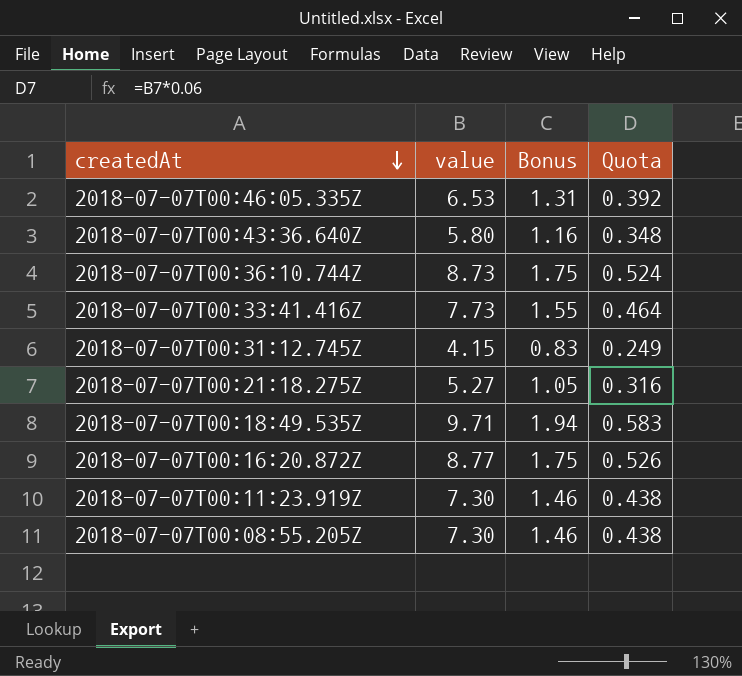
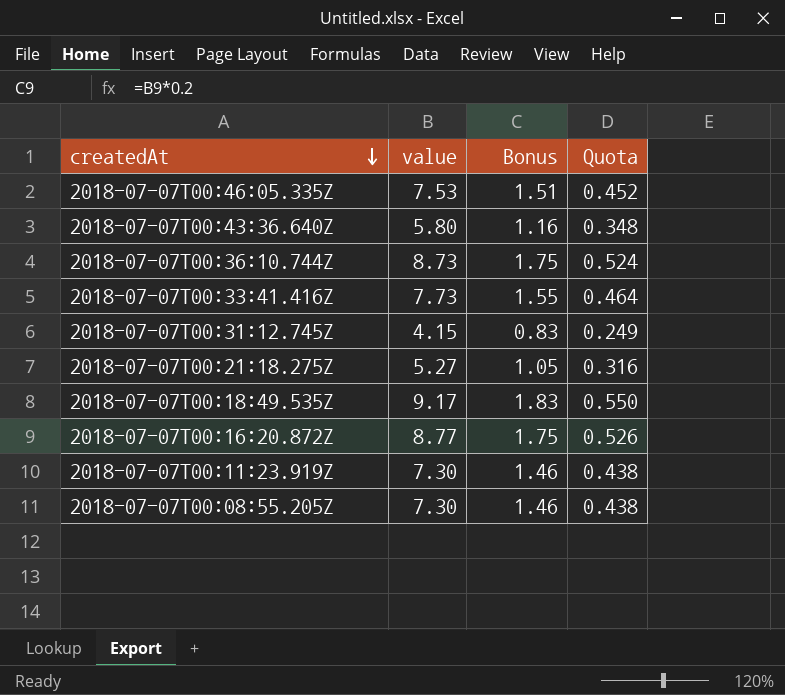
2018-07-07T00:46:05.335Z | value: 6.53 -> 7.53
2018-07-07T00:46:05.335Z | Bonus: 1.31 -> 1.51
2018-07-07T00:46:05.335Z | Quota: 0.392 -> 0.452
2018-07-07T00:18:49.535Z | value: 9.71 -> 9.17
2018-07-07T00:18:49.535Z | Bonus: 1.94 -> 1.83
2018-07-07T00:18:49.535Z | Quota: 0.583 -> 0.550

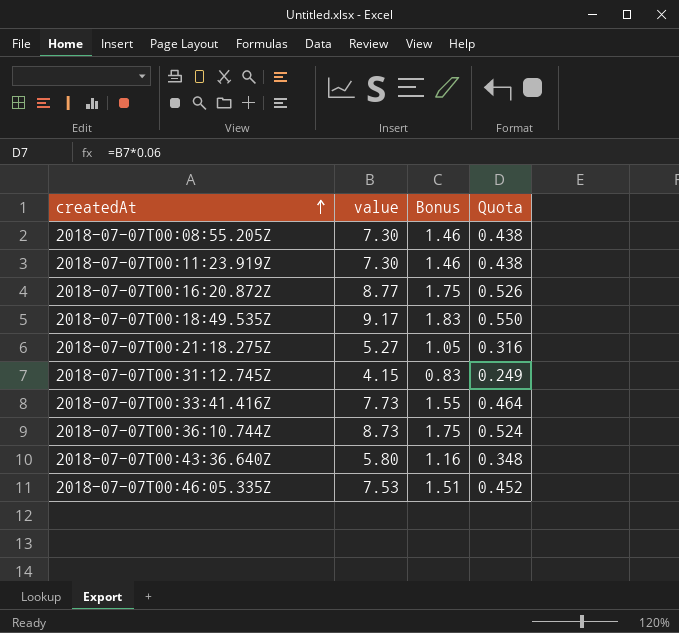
row order: createdAt descending -> createdAt ascending

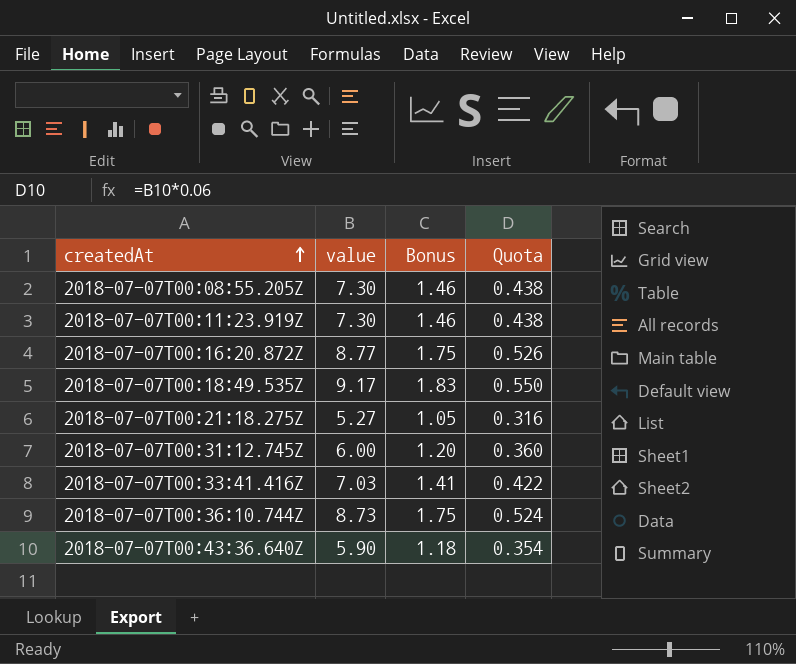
row 2018-07-07T00:46:05.335Z: 7.53 | 1.51 | 0.452 -> none
2018-07-07T00:31:12.745Z | value: 4.15 -> 6.00
2018-07-07T00:31:12.745Z | Bonus: 0.83 -> 1.20
2018-07-07T00:31:12.745Z | Quota: 0.249 -> 0.360
2018-07-07T00:33:41.416Z | value: 7.73 -> 7.03
2018-07-07T00:33:41.416Z | Bonus: 1.55 -> 1.41
2018-07-07T00:33:41.416Z | Quota: 0.464 -> 0.422
2018-07-07T00:43:36.640Z | value: 5.80 -> 5.90
2018-07-07T00:43:36.640Z | Bonus: 1.16 -> 1.18
2018-07-07T00:43:36.640Z | Quota: 0.348 -> 0.354

